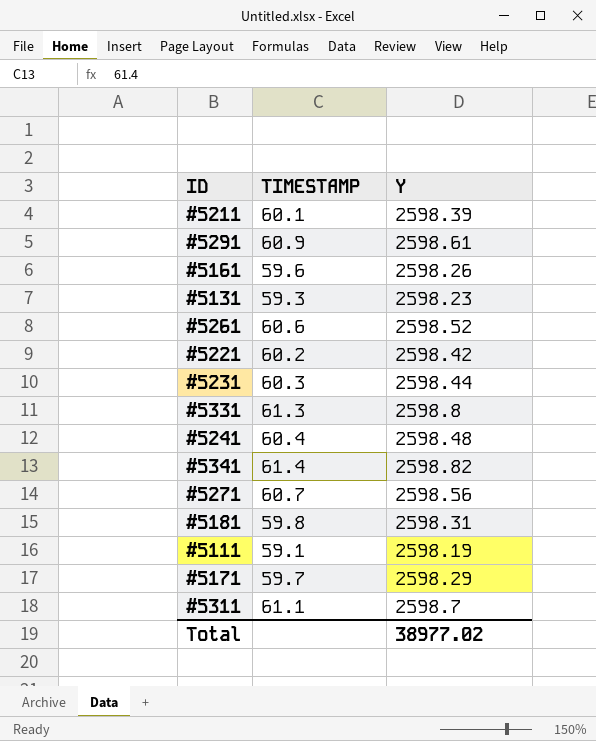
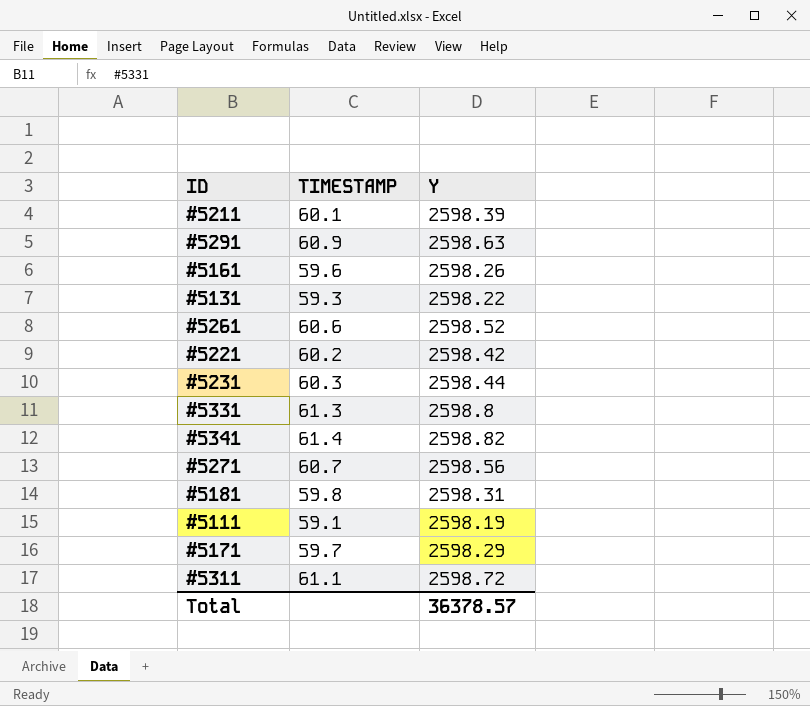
row #5241: 60.4 | 2598.48 -> none
#5291 | Y: 2598.61 -> 2598.63
#5131 | Y: 2598.23 -> 2598.22
#5311 | Y: 2598.7 -> 2598.72
Total | Y: 38977.02 -> 36378.57

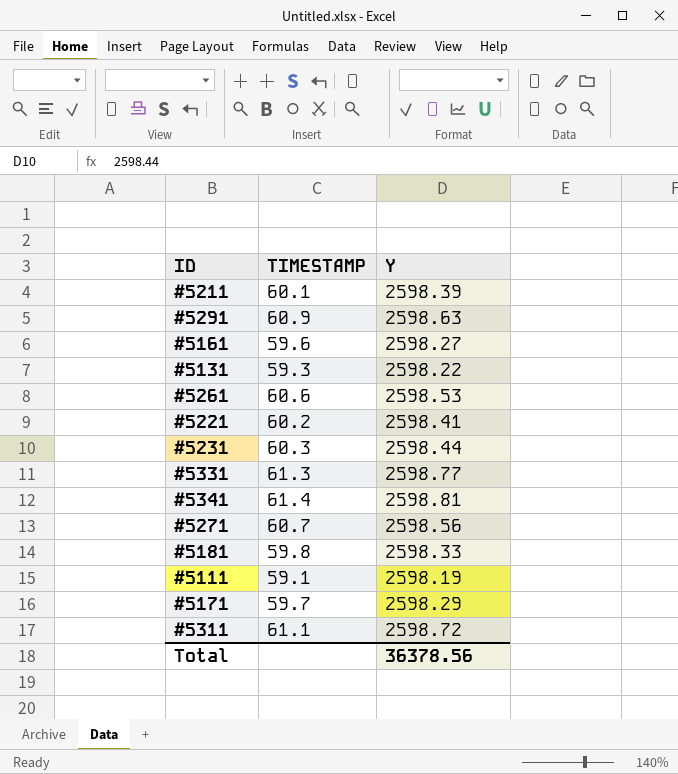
#5161 | Y: 2598.26 -> 2598.27
#5261 | Y: 2598.52 -> 2598.53
#5221 | Y: 2598.42 -> 2598.41
#5331 | Y: 2598.8 -> 2598.77
#5341 | Y: 2598.82 -> 2598.81
#5181 | Y: 2598.31 -> 2598.33
Total | Y: 36378.57 -> 36378.56

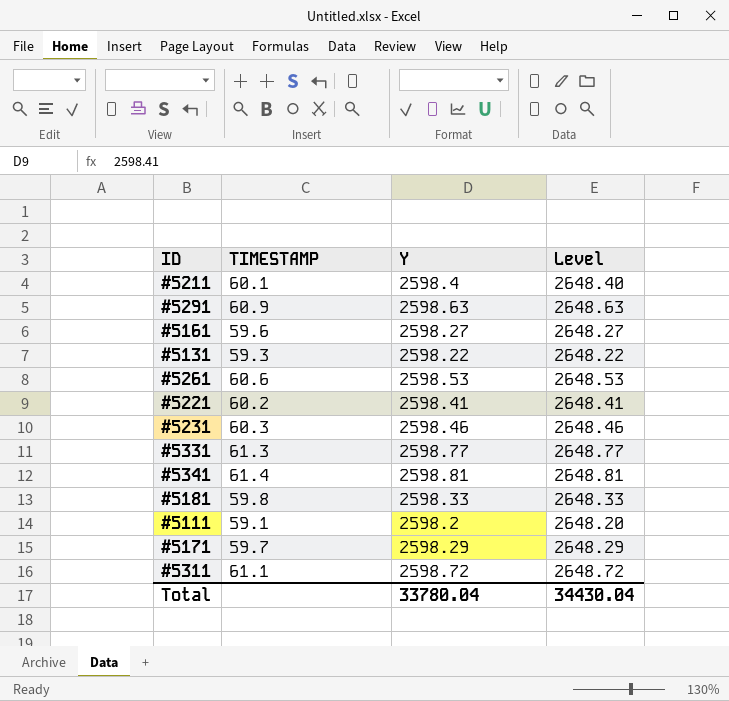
column Level | formula: none -> [Y] + 50
row #5271: 60.7 | 2598.56 -> none
#5211 | Y: 2598.39 -> 2598.4
#5231 | Y: 2598.44 -> 2598.46
#5111 | Y: 2598.19 -> 2598.2
Total | Y: 36378.56 -> 33780.04

